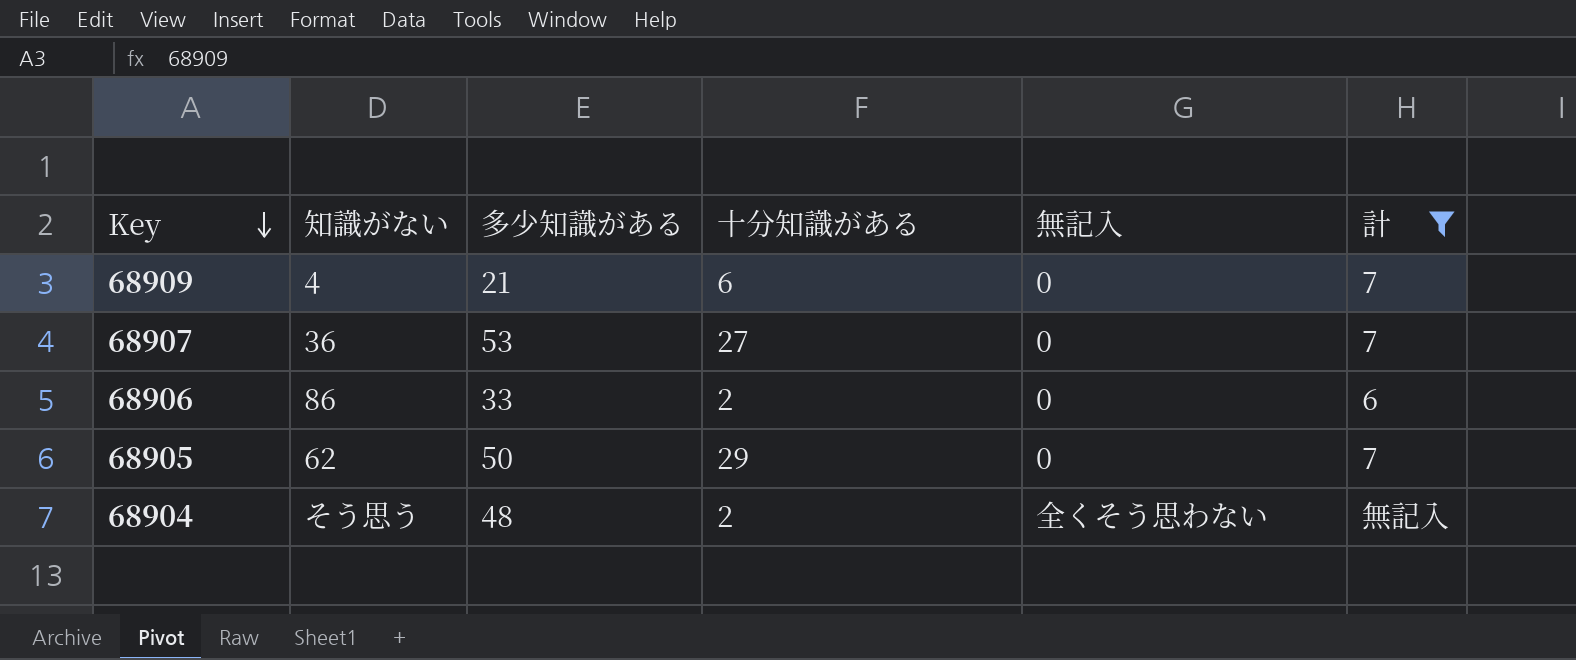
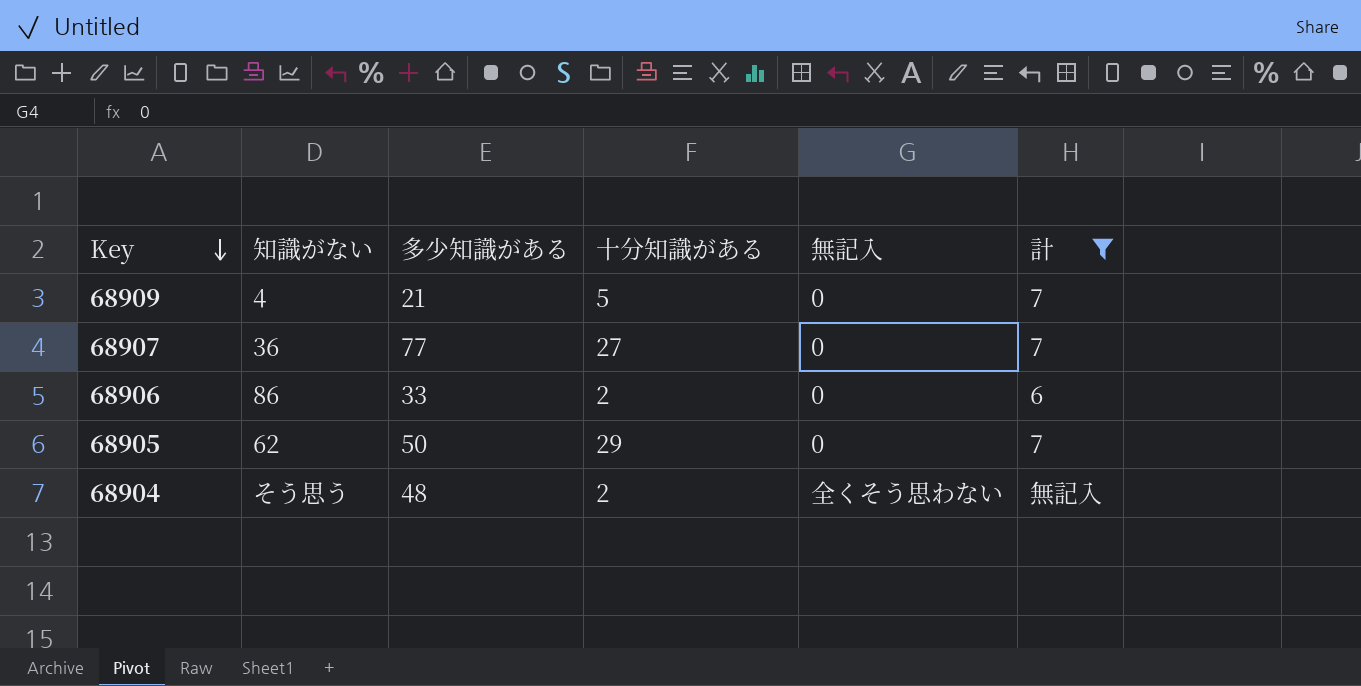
68909 | 十分知識がある: 6 -> 5
68907 | 多少知識がある: 53 -> 77

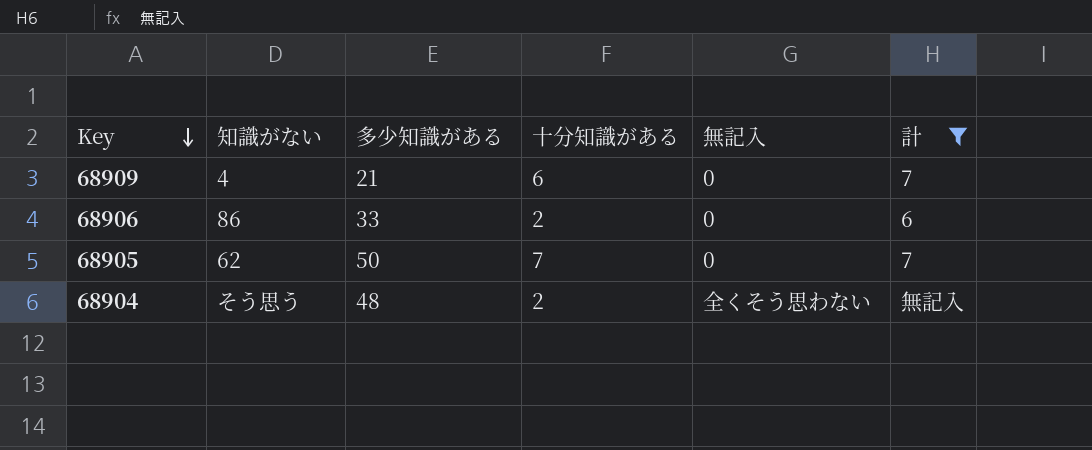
row 68907: 36 | 77 | 27 | 0 | 7 -> none
68909 | 十分知識がある: 5 -> 6
68905 | 十分知識がある: 29 -> 7

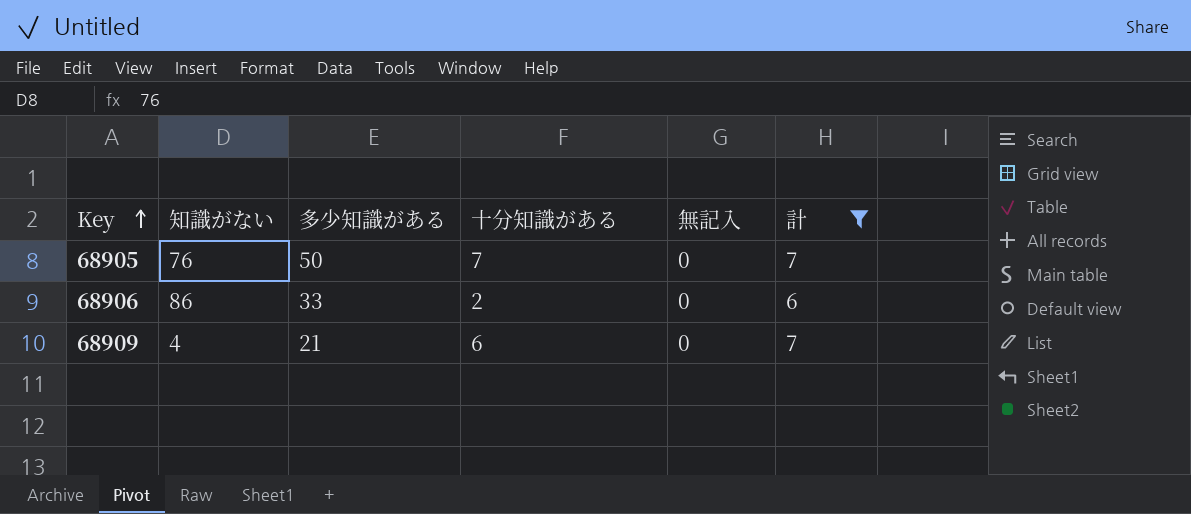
row order: Key descending -> Key ascending
row 68904: そう思う | 48 | 2 | 全くそう思わない | 無記入 -> none
68905 | 知識がない: 62 -> 76

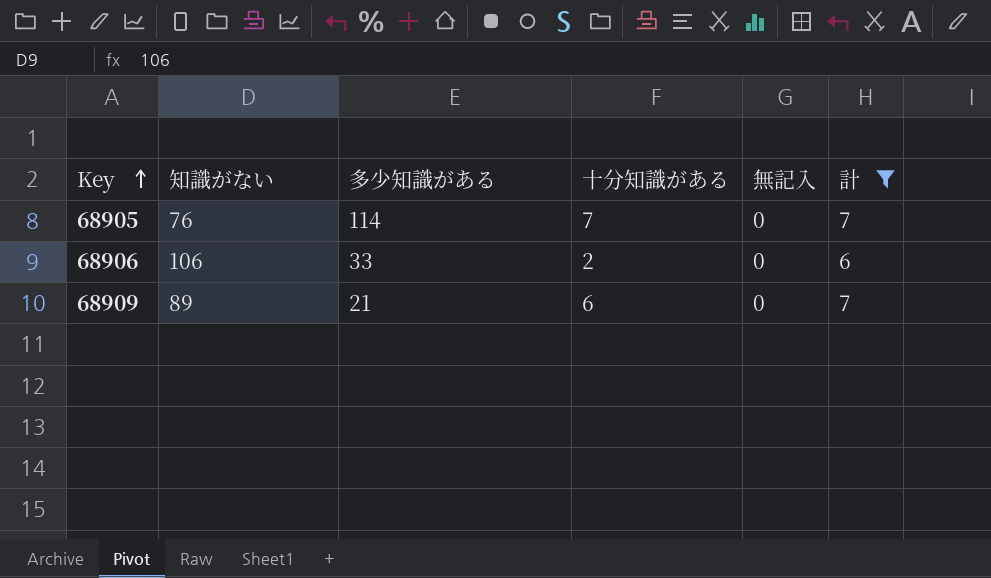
68905 | 多少知識がある: 50 -> 114
68906 | 知識がない: 86 -> 106
68909 | 知識がない: 4 -> 89

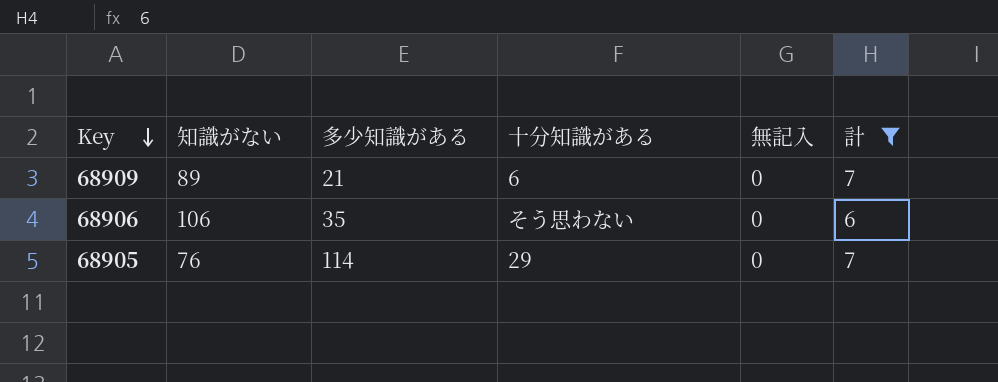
row order: Key ascending -> Key descending
68906 | 多少知識がある: 33 -> 35
68906 | 十分知識がある: 2 -> そう思わない
68905 | 十分知識がある: 7 -> 29

